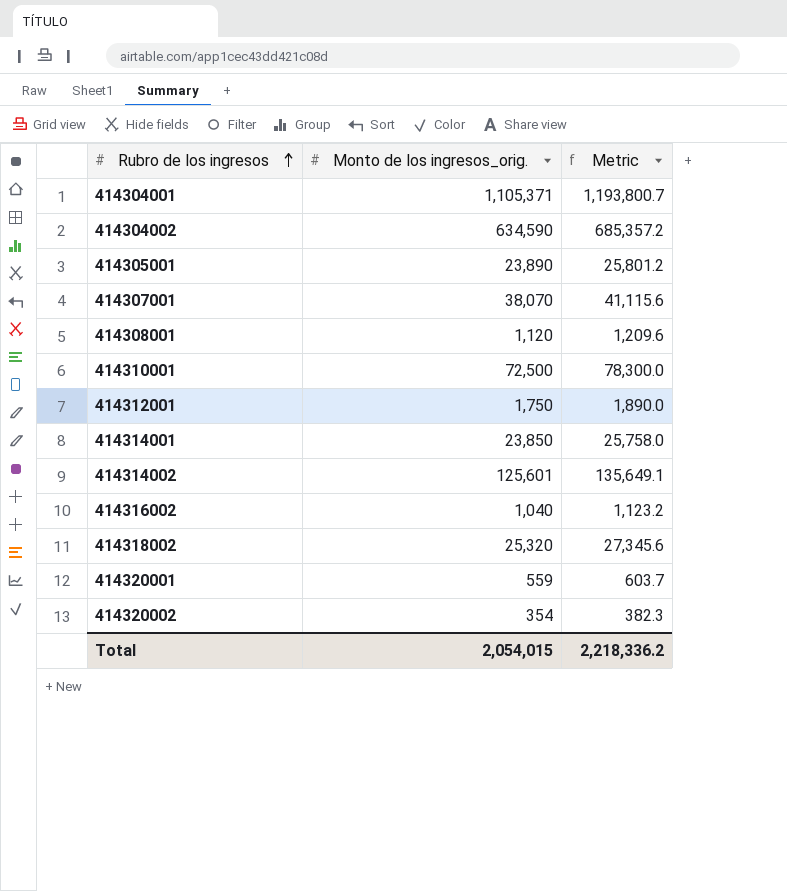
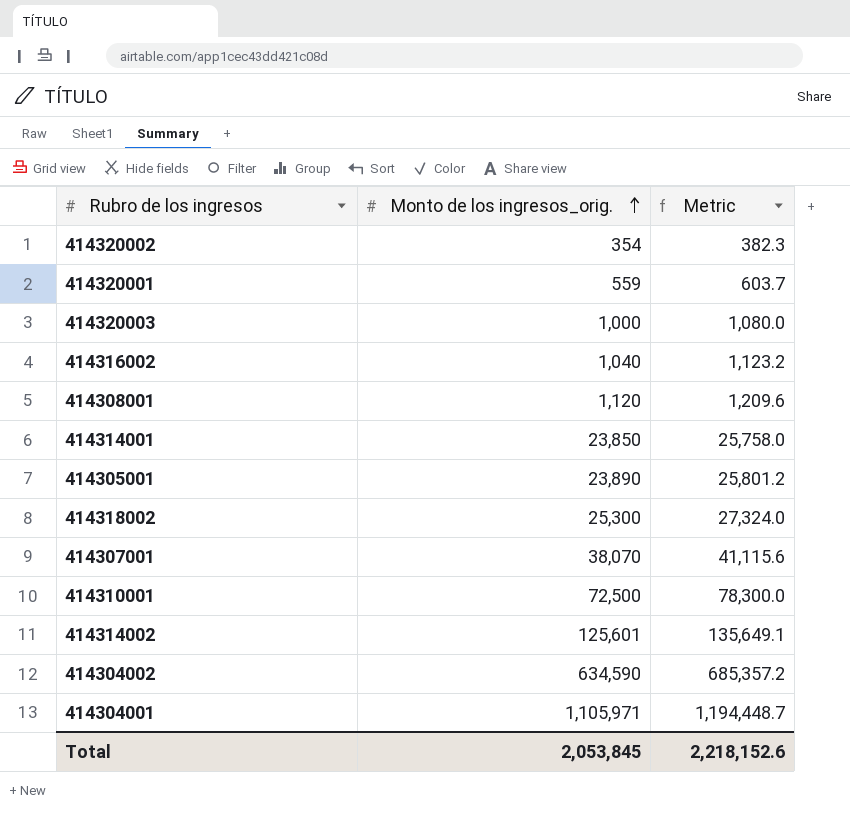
row order: Rubro de los ingresos ascending -> Monto de los ingresos_orig. ascending
row 414312001: 1,750 | 1,890.0 -> none
row 414320003: none -> 1,000 | 1,080.0
414318002 | Monto de los ingresos_orig.: 25,320 -> 25,300
414318002 | Metric: 27,345.6 -> 27,324.0
414304001 | Monto de los ingresos_orig.: 1,105,371 -> 1,105,971
414304001 | Metric: 1,193,800.7 -> 1,194,448.7
Total | Monto de los ingresos_orig.: 2,054,015 -> 2,053,845
Total | Metric: 2,218,336.2 -> 2,218,152.6

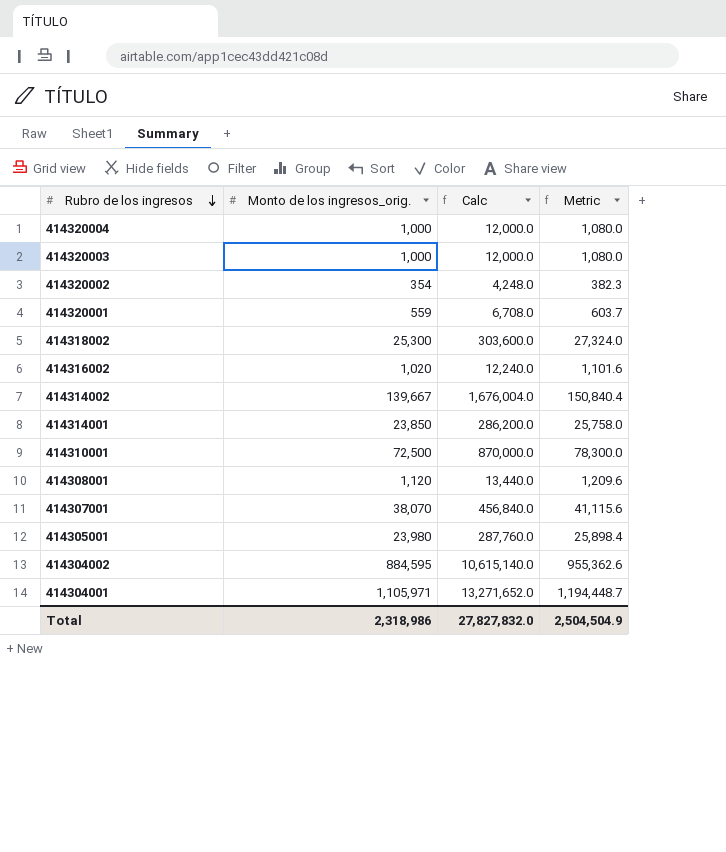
row order: Monto de los ingresos_orig. ascending -> Rubro de los ingresos descending
column Calc | formula: none -> [Monto de los ingresos_orig.] * 12
row 414320004: none -> 1,000 | 12,000.0 | 1,080.0
414316002 | Monto de los ingresos_orig.: 1,040 -> 1,020
414316002 | Metric: 1,123.2 -> 1,101.6
414314002 | Monto de los ingresos_orig.: 125,601 -> 139,667
414314002 | Metric: 135,649.1 -> 150,840.4
414305001 | Monto de los ingresos_orig.: 23,890 -> 23,980
414305001 | Metric: 25,801.2 -> 25,898.4
414304002 | Monto de los ingresos_orig.: 634,590 -> 884,595
414304002 | Metric: 685,357.2 -> 955,362.6
Total | Monto de los ingresos_orig.: 2,053,845 -> 2,318,986
Total | Metric: 2,218,152.6 -> 2,504,504.9

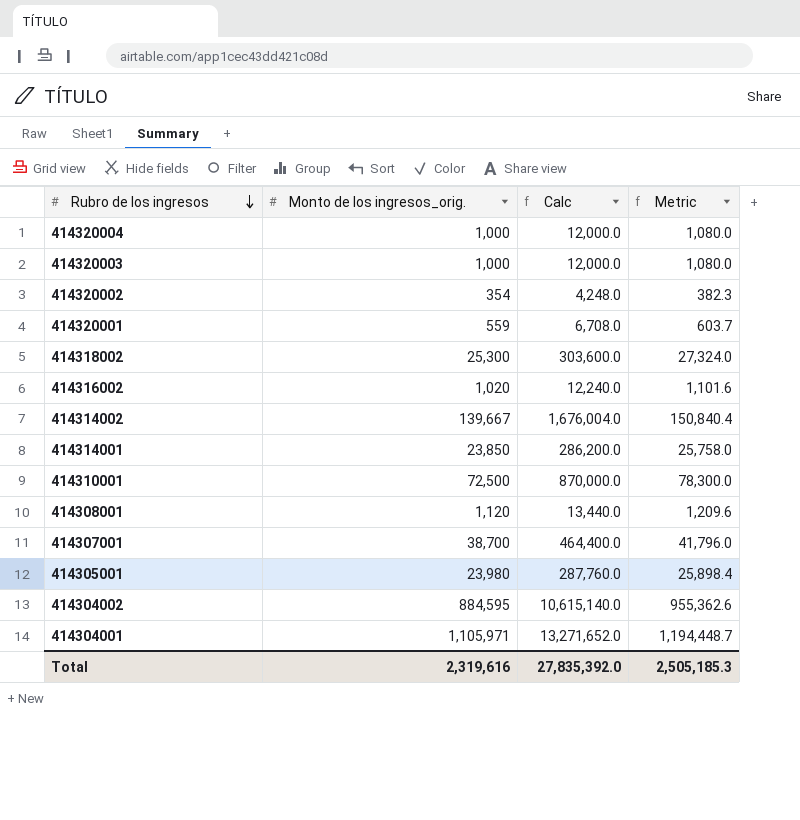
414307001 | Monto de los ingresos_orig.: 38,070 -> 38,700
414307001 | Calc: 456,840.0 -> 464,400.0
414307001 | Metric: 41,115.6 -> 41,796.0
Total | Monto de los ingresos_orig.: 2,318,986 -> 2,319,616
Total | Calc: 27,827,832.0 -> 27,835,392.0
Total | Metric: 2,504,504.9 -> 2,505,185.3

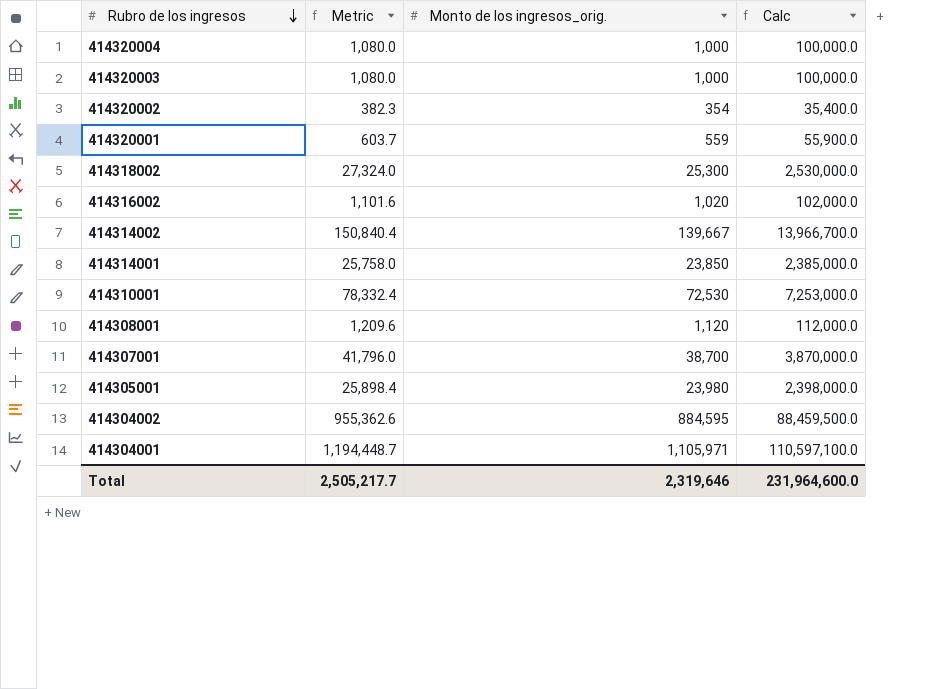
column Metric | position: 4 -> 2
column Calc | formula: [Monto de los ingresos_orig.] * 12 -> [Monto de los ingresos_orig.] * 100
414310001 | Metric: 78,300.0 -> 78,332.4
414310001 | Monto de los ingresos_orig.: 72,500 -> 72,530
Total | Metric: 2,505,185.3 -> 2,505,217.7
Total | Monto de los ingresos_orig.: 2,319,616 -> 2,319,646
Total | Calc: 27,835,392.0 -> 231,964,600.0

